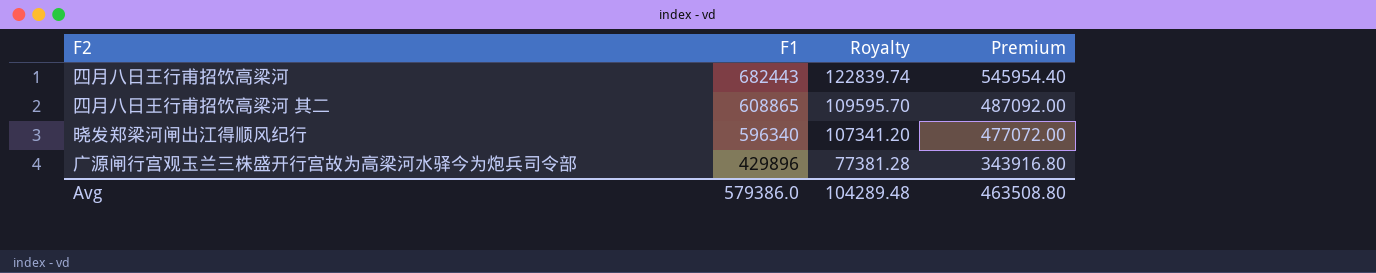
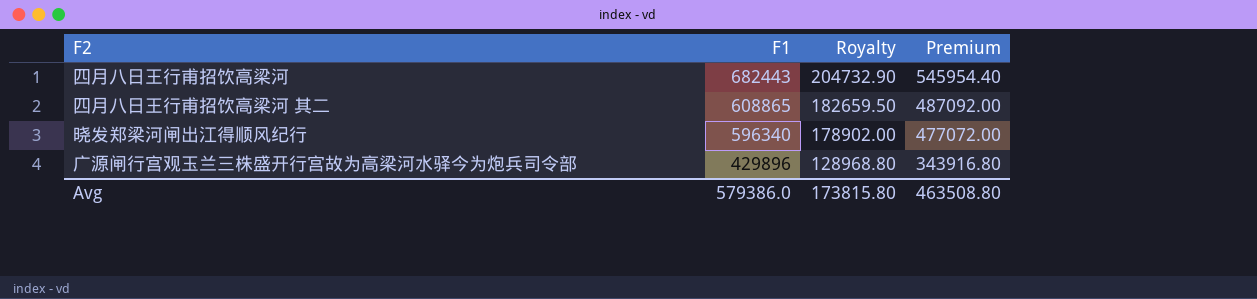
column Royalty | formula: [F1] * 0.18 -> [F1] * 0.3
Avg | Royalty: 104289.48 -> 173815.80

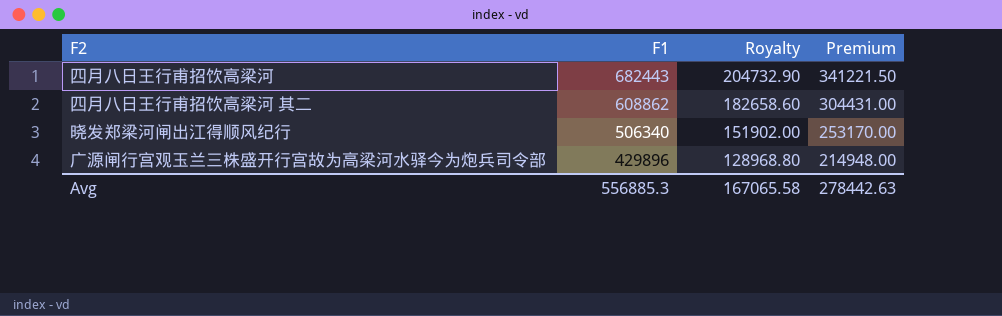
column Premium | formula: [F1] * 0.8 -> [F1] * 0.5
四月八日王行甫招饮高梁河 其二 | F1: 608865 -> 608862
四月八日王行甫招饮高梁河 其二 | Royalty: 182659.50 -> 182658.60
晓发郑梁河闸出江得顺风纪行 | F1: 596340 -> 506340
晓发郑梁河闸出江得顺风纪行 | Royalty: 178902.00 -> 151902.00
Avg | F1: 579386.0 -> 556885.3
Avg | Royalty: 173815.80 -> 167065.58
Avg | Premium: 463508.80 -> 278442.63

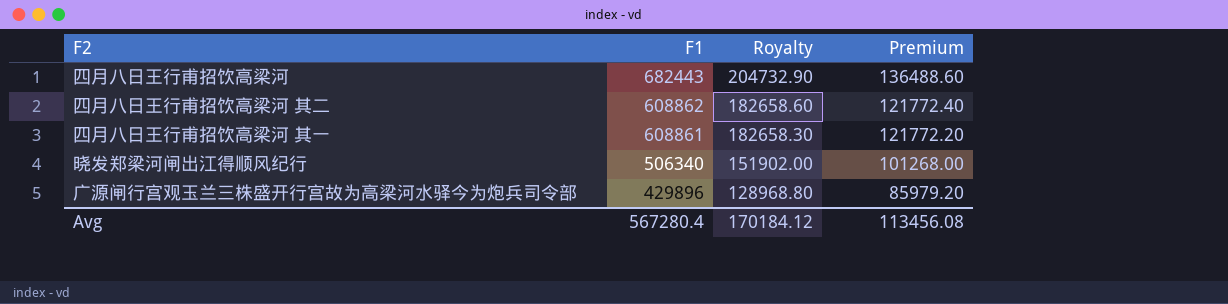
column Premium | formula: [F1] * 0.5 -> [F1] * 0.2
row 四月八日王行甫招饮高梁河 其一: none -> 608861 | 182658.30 | 121772.20
Avg | F1: 556885.3 -> 567280.4
Avg | Royalty: 167065.58 -> 170184.12
Avg | Premium: 278442.63 -> 113456.08

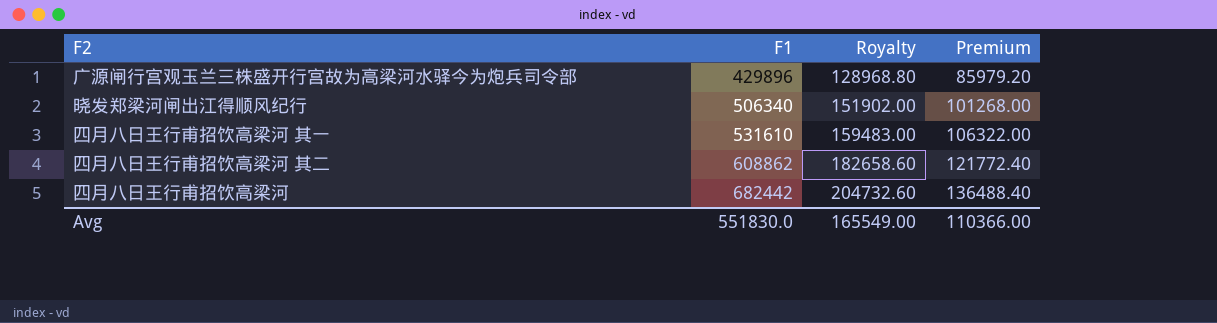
row order: F1 descending -> F1 ascending
四月八日王行甫招饮高梁河 其一 | F1: 608861 -> 531610
四月八日王行甫招饮高梁河 其一 | Royalty: 182658.30 -> 159483.00
四月八日王行甫招饮高梁河 其一 | Premium: 121772.20 -> 106322.00
四月八日王行甫招饮高梁河 | F1: 682443 -> 682442
四月八日王行甫招饮高梁河 | Royalty: 204732.90 -> 204732.60
四月八日王行甫招饮高梁河 | Premium: 136488.60 -> 136488.40
Avg | F1: 567280.4 -> 551830.0
Avg | Royalty: 170184.12 -> 165549.00
Avg | Premium: 113456.08 -> 110366.00

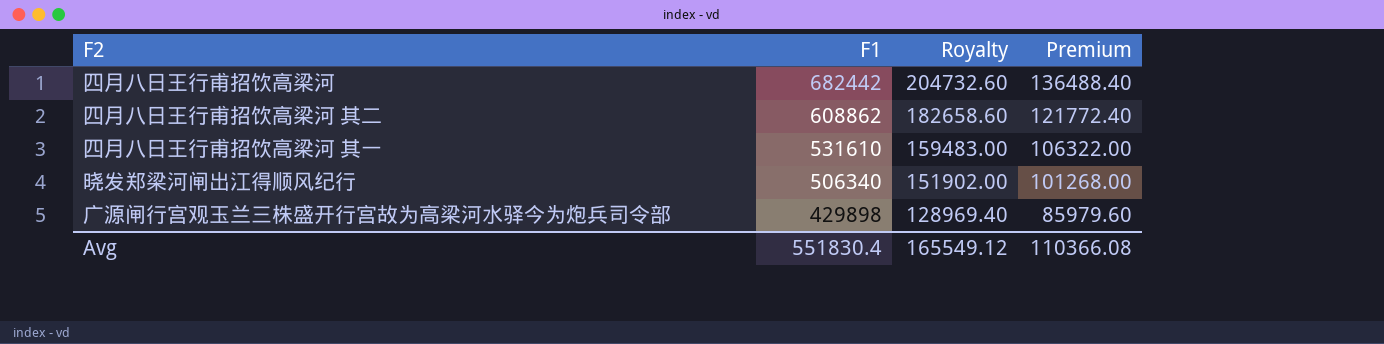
row order: F1 ascending -> F1 descending
广源闸行宫观玉兰三株盛开行宫故为高梁河水驿今为炮兵司令部 | F1: 429896 -> 429898
广源闸行宫观玉兰三株盛开行宫故为高梁河水驿今为炮兵司令部 | Royalty: 128968.80 -> 128969.40
广源闸行宫观玉兰三株盛开行宫故为高梁河水驿今为炮兵司令部 | Premium: 85979.20 -> 85979.60
Avg | F1: 551830.0 -> 551830.4
Avg | Royalty: 165549.00 -> 165549.12
Avg | Premium: 110366.00 -> 110366.08

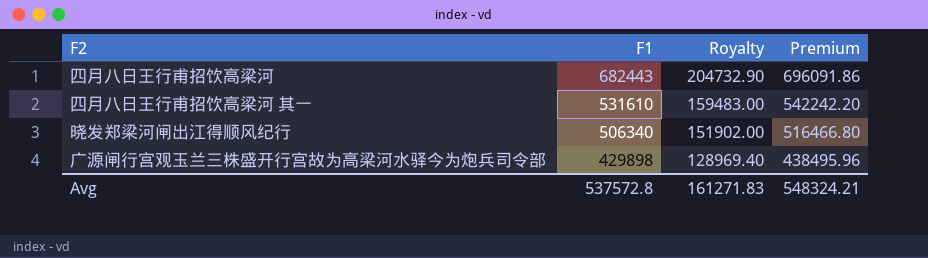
column Premium | formula: [F1] * 0.2 -> [F1] * 1.02
row 四月八日王行甫招饮高梁河 其二: 608862 | 182658.60 | 121772.40 -> none
四月八日王行甫招饮高梁河 | F1: 682442 -> 682443
四月八日王行甫招饮高梁河 | Royalty: 204732.60 -> 204732.90
Avg | F1: 551830.4 -> 537572.8
Avg | Royalty: 165549.12 -> 161271.83
Avg | Premium: 110366.08 -> 548324.21

